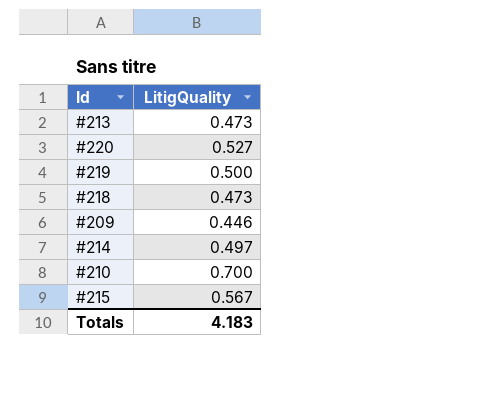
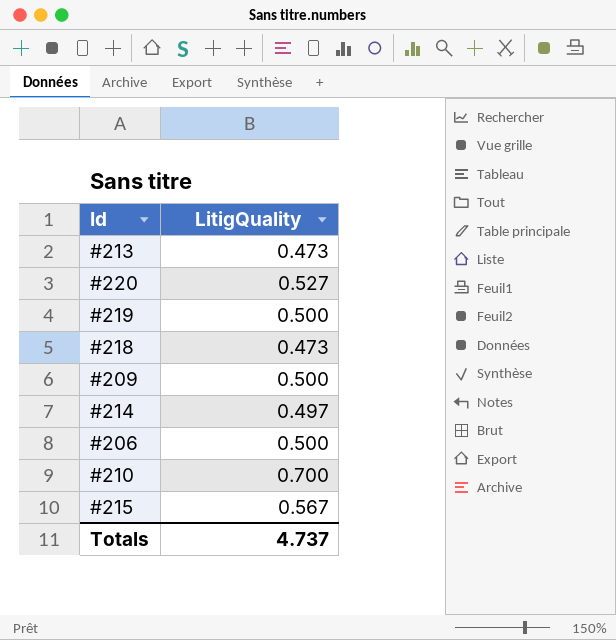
#209 | LitigQuality: 0.446 -> 0.500
row #206: none -> 0.500
Totals | LitigQuality: 4.183 -> 4.737

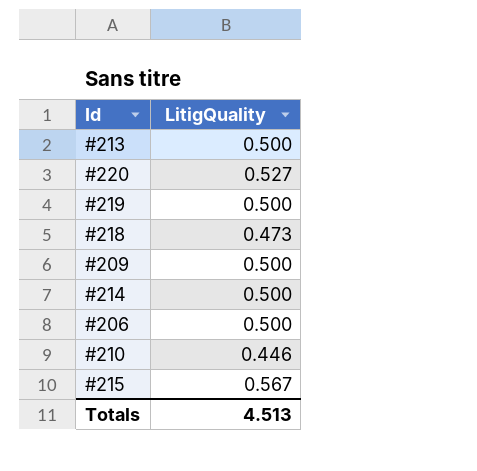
#213 | LitigQuality: 0.473 -> 0.500
#214 | LitigQuality: 0.497 -> 0.500
#210 | LitigQuality: 0.700 -> 0.446
Totals | LitigQuality: 4.737 -> 4.513

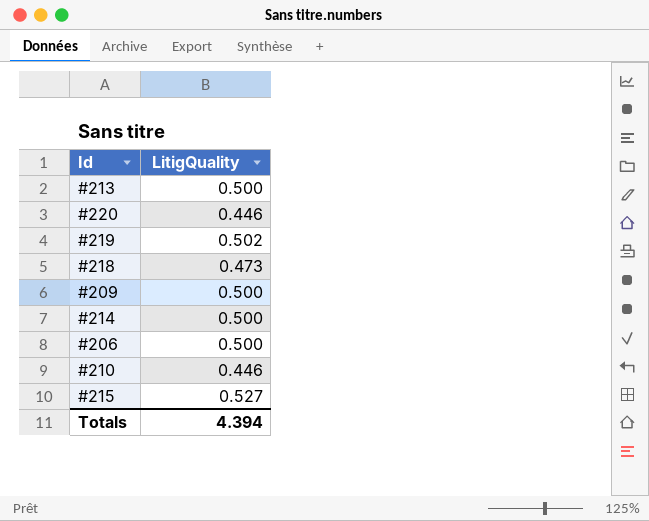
#220 | LitigQuality: 0.527 -> 0.446
#219 | LitigQuality: 0.500 -> 0.502
#215 | LitigQuality: 0.567 -> 0.527
Totals | LitigQuality: 4.513 -> 4.394

